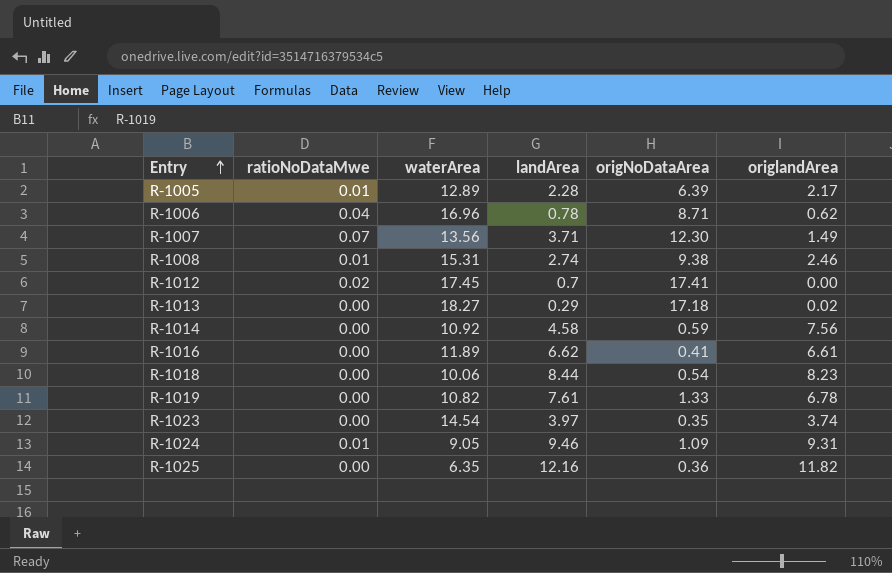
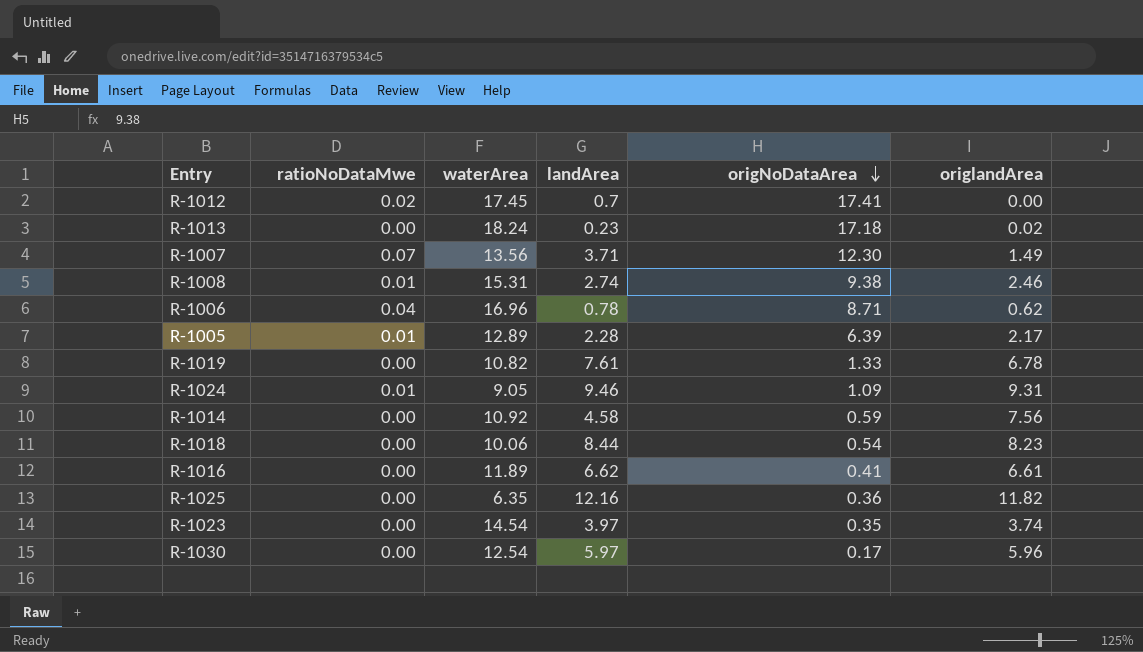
row order: Entry ascending -> origNoDataArea descending
R-1013 | waterArea: 18.27 -> 18.24
R-1013 | landArea: 0.29 -> 0.23
row R-1030: none -> 0.00 | 12.54 | 5.97 | 0.17 | 5.96

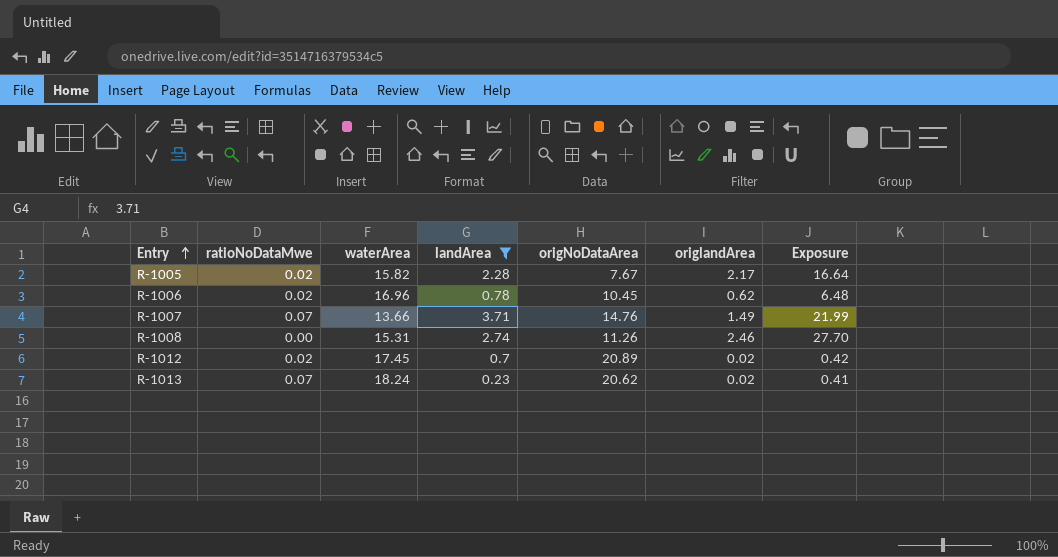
filter: none -> landArea <= 3.71
row order: origNoDataArea descending -> Entry ascending
column Exposure | formula: none -> [origNoDataArea] * [origlandArea]
R-1005 | ratioNoDataMwe: 0.01 -> 0.02
R-1005 | waterArea: 12.89 -> 15.82
R-1005 | origNoDataArea: 6.39 -> 7.67
R-1006 | ratioNoDataMwe: 0.04 -> 0.02
R-1006 | origNoDataArea: 8.71 -> 10.45
R-1007 | waterArea: 13.56 -> 13.66
R-1007 | origNoDataArea: 12.30 -> 14.76
R-1008 | ratioNoDataMwe: 0.01 -> 0.00
R-1008 | origNoDataArea: 9.38 -> 11.26
R-1012 | origNoDataArea: 17.41 -> 20.89
R-1012 | origlandArea: 0.00 -> 0.02
R-1013 | ratioNoDataMwe: 0.00 -> 0.07
R-1013 | origNoDataArea: 17.18 -> 20.62

